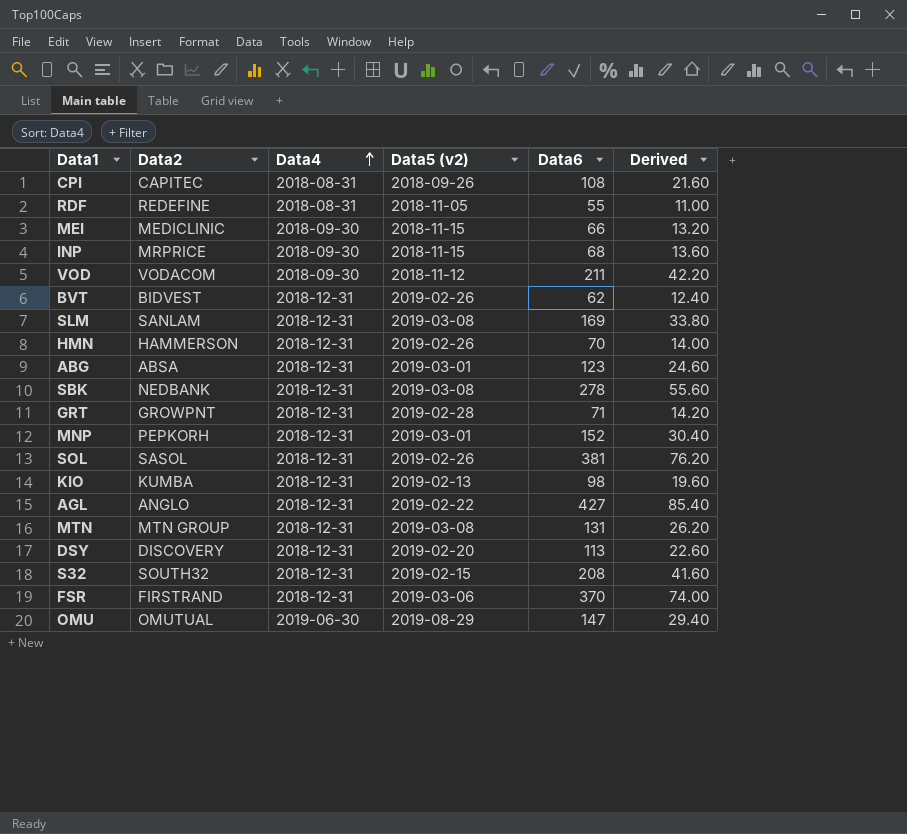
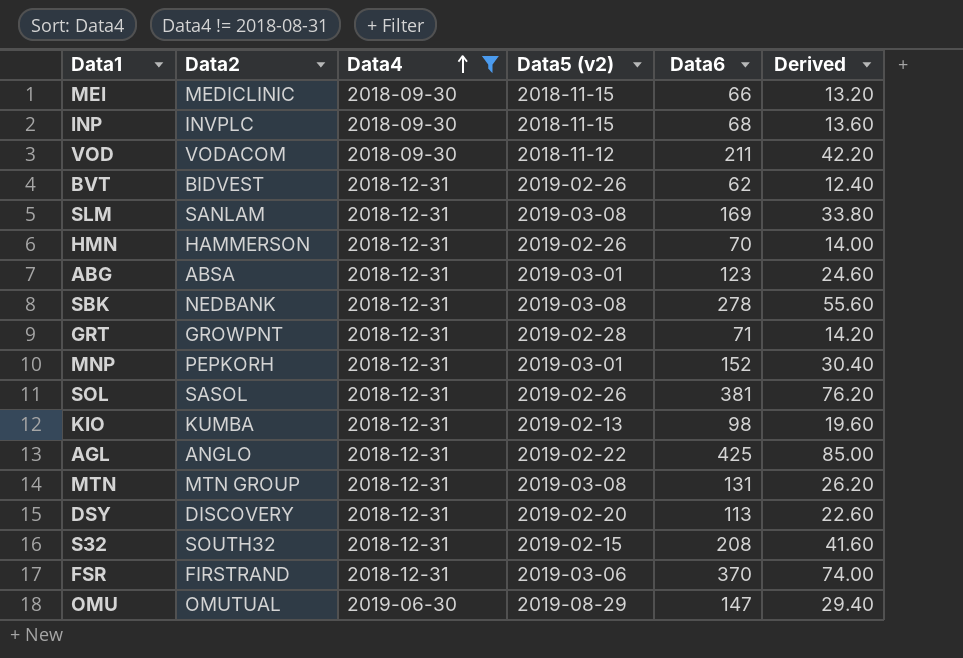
filter: none -> Data4 != 2018-08-31
INP | Data2: MRPRICE -> INVPLC
AGL | Data6: 427 -> 425
AGL | Derived: 85.40 -> 85.00

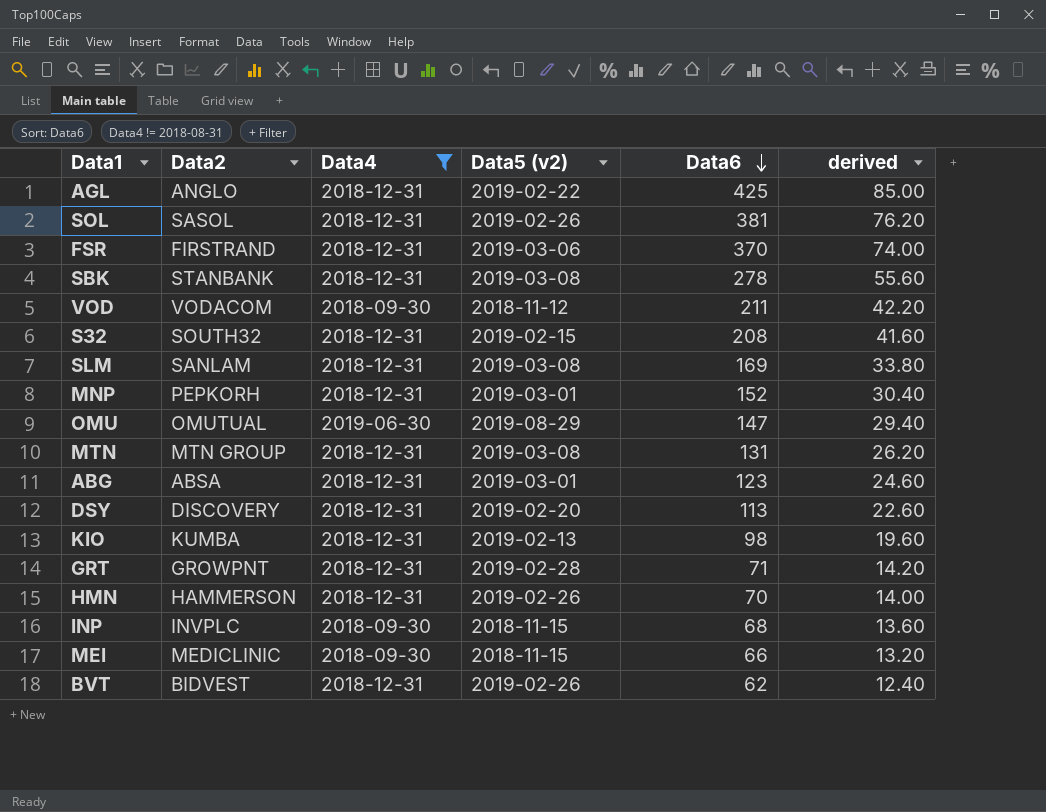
row order: Data4 ascending -> Data6 descending
column name: Derived -> derived
SBK | Data2: NEDBANK -> STANBANK

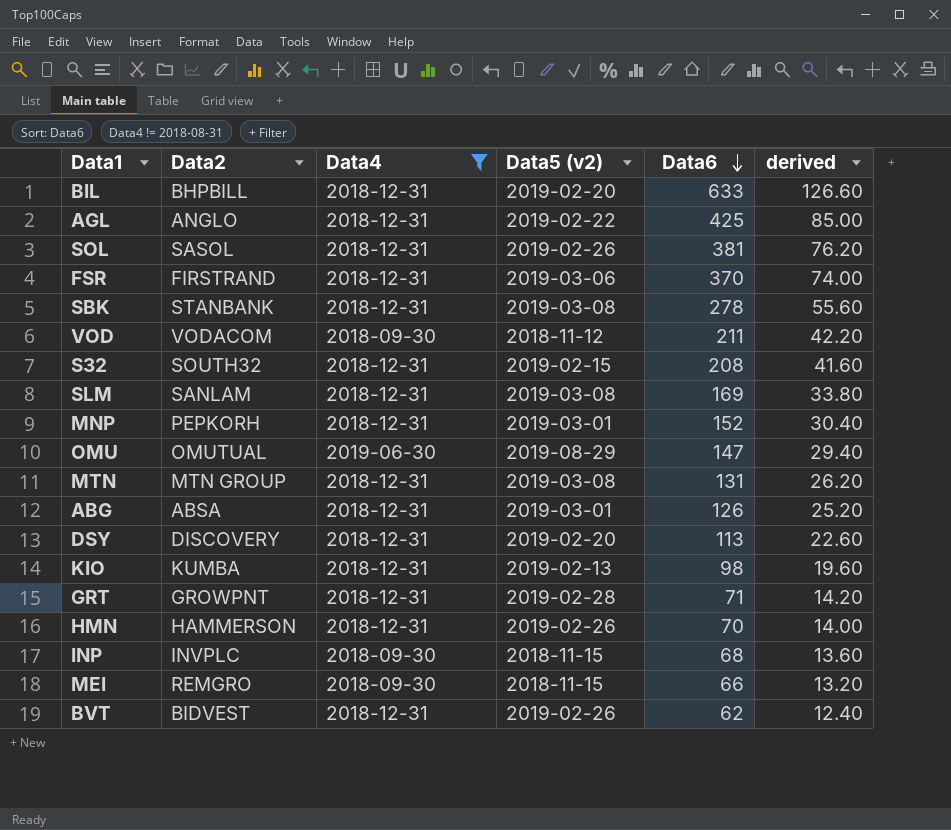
row BIL: none -> BHPBILL | 2018-12-31 | 2019-02-20 | 633 | 126.60
ABG | Data6: 123 -> 126
ABG | derived: 24.60 -> 25.20
MEI | Data2: MEDICLINIC -> REMGRO

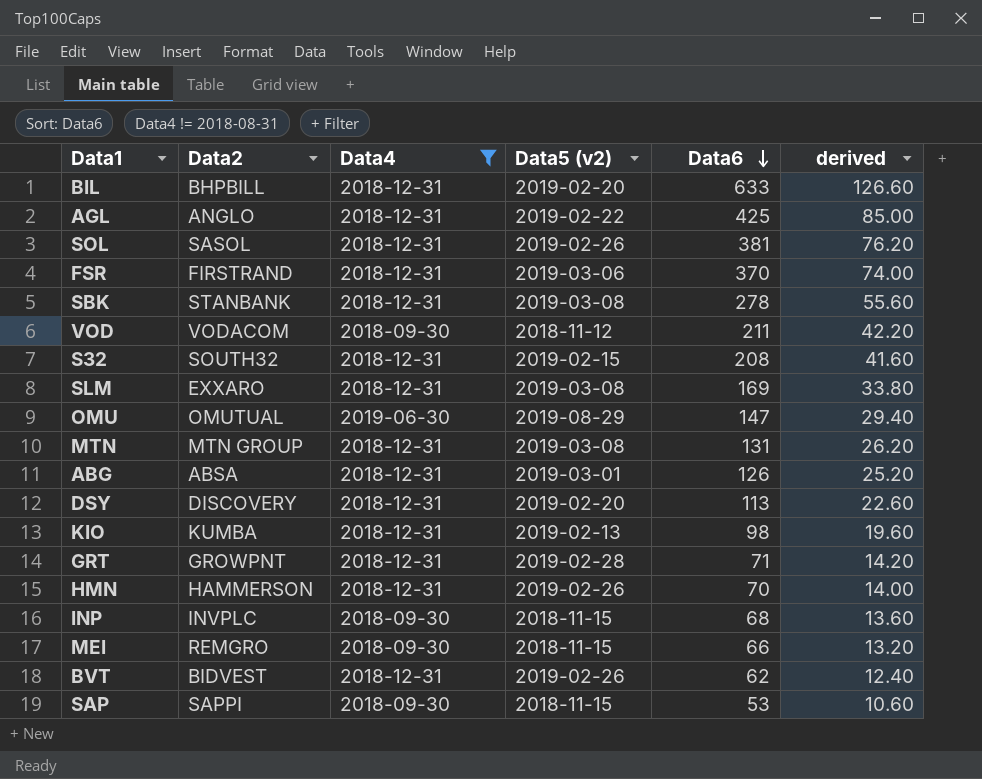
row MNP: PEPKORH | 2018-12-31 | 2019-03-01 | 152 | 30.40 -> none
SLM | Data2: SANLAM -> EXXARO
row SAP: none -> SAPPI | 2018-09-30 | 2018-11-15 | 53 | 10.60

